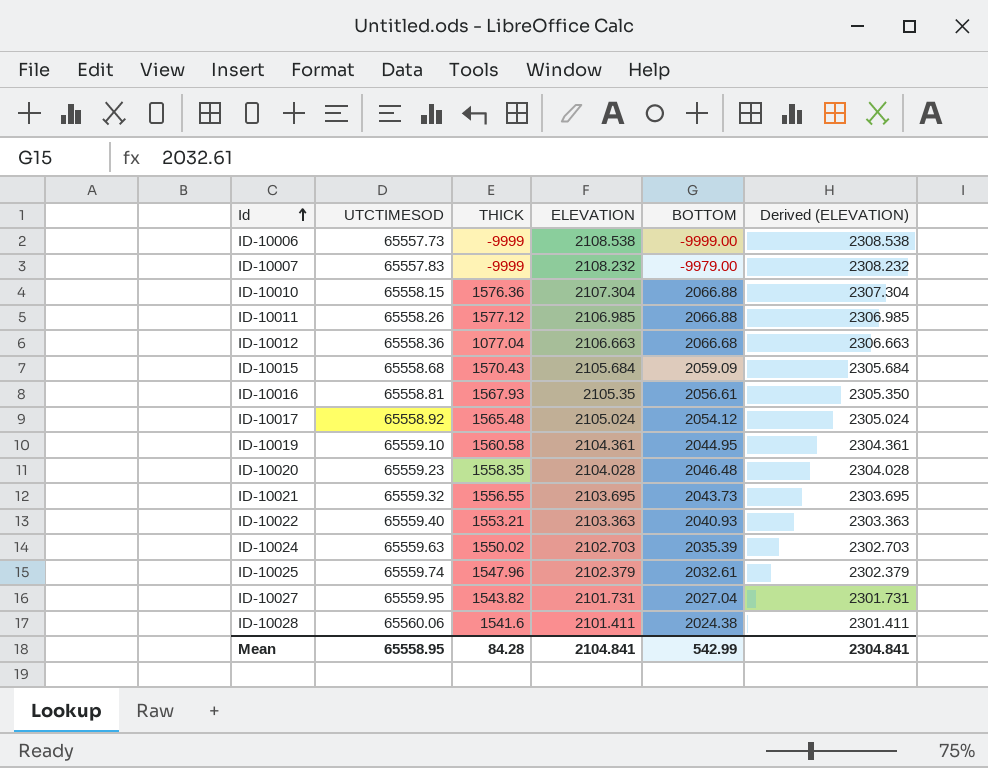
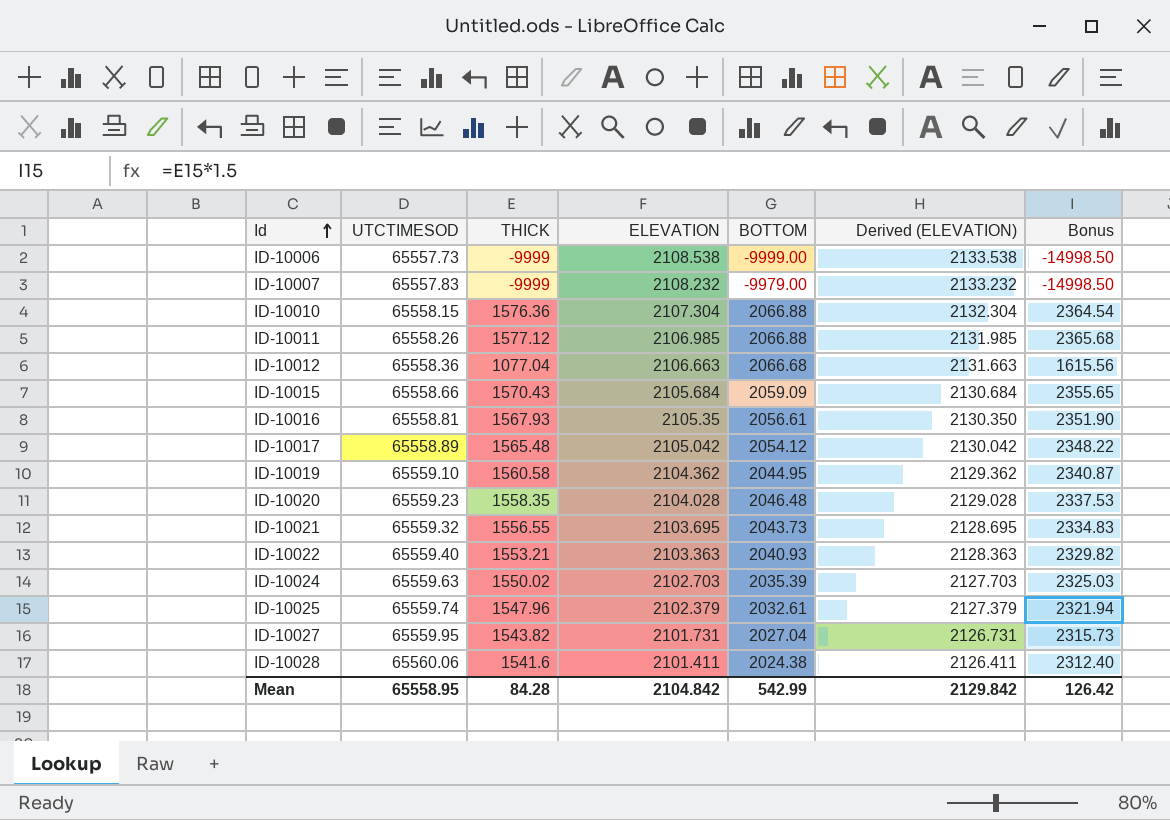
column Derived (ELEVATION) | formula: [ELEVATION] + 200 -> [ELEVATION] + 25
column Bonus | formula: none -> [THICK] * 1.5
ID-10015 | UTCTIMESOD: 65558.68 -> 65558.66
ID-10017 | UTCTIMESOD: 65558.92 -> 65558.89
ID-10017 | ELEVATION: 2105.024 -> 2105.042
ID-10019 | ELEVATION: 2104.361 -> 2104.362
Mean | ELEVATION: 2104.841 -> 2104.842
Mean | Derived (ELEVATION): 2304.841 -> 2129.842

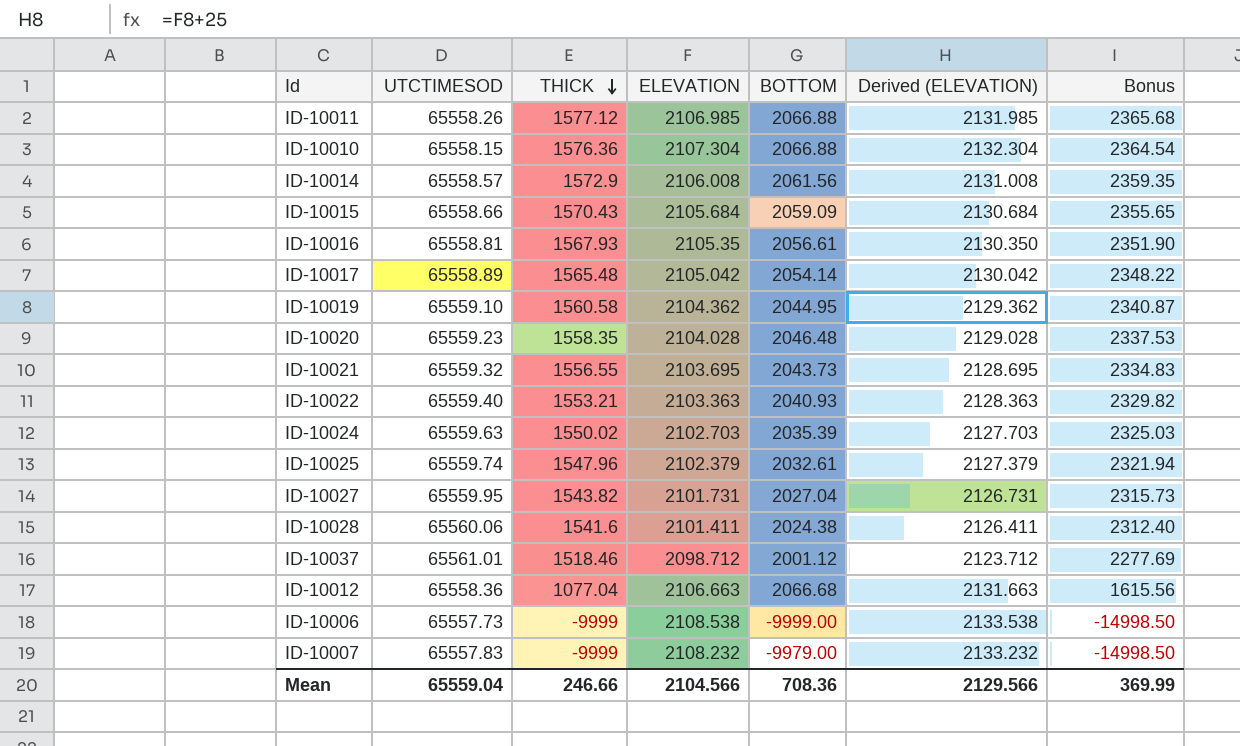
row order: Id ascending -> THICK descending
row ID-10014: none -> 65558.57 | 1572.9 | 2106.008 | 2061.56 | 2131.008 | 2359.35
ID-10017 | BOTTOM: 2054.12 -> 2054.14
row ID-10037: none -> 65561.01 | 1518.46 | 2098.712 | 2001.12 | 2123.712 | 2277.69
Mean | UTCTIMESOD: 65558.95 -> 65559.04
Mean | THICK: 84.28 -> 246.66
Mean | ELEVATION: 2104.842 -> 2104.566
Mean | BOTTOM: 542.99 -> 708.36
Mean | Derived (ELEVATION): 2129.842 -> 2129.566
Mean | Bonus: 126.42 -> 369.99

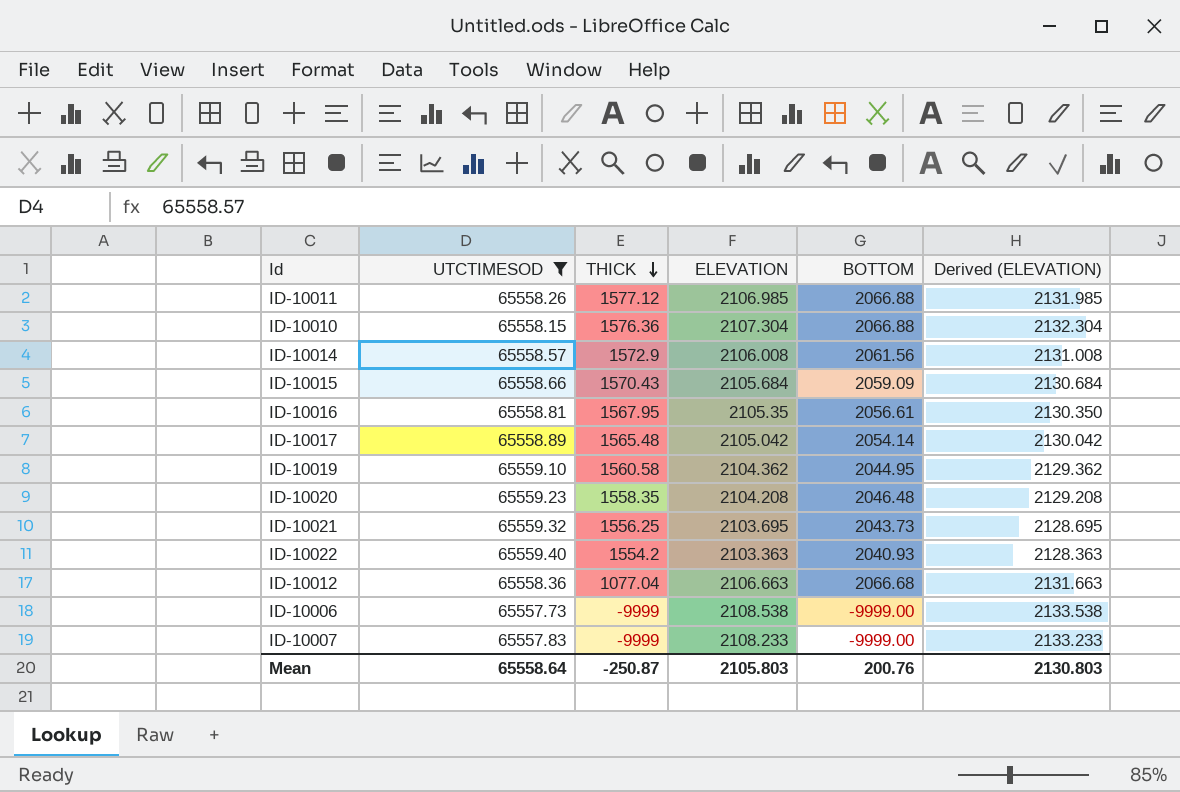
filter: none -> UTCTIMESOD <= 65559.40
column Bonus | formula: [THICK] * 1.5 -> none
ID-10016 | THICK: 1567.93 -> 1567.95
ID-10020 | ELEVATION: 2104.028 -> 2104.208
ID-10020 | Derived (ELEVATION): 2129.028 -> 2129.208
ID-10021 | THICK: 1556.55 -> 1556.25
ID-10022 | THICK: 1553.21 -> 1554.2
ID-10007 | ELEVATION: 2108.232 -> 2108.233
ID-10007 | BOTTOM: -9979.00 -> -9999.00
ID-10007 | Derived (ELEVATION): 2133.232 -> 2133.233
Mean | UTCTIMESOD: 65559.04 -> 65558.64
Mean | THICK: 246.66 -> -250.87
Mean | ELEVATION: 2104.566 -> 2105.803
Mean | BOTTOM: 708.36 -> 200.76
Mean | Derived (ELEVATION): 2129.566 -> 2130.803

